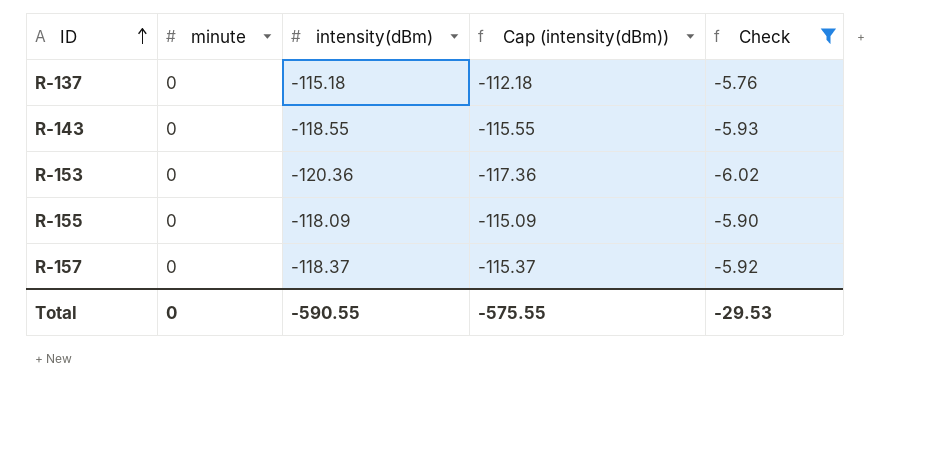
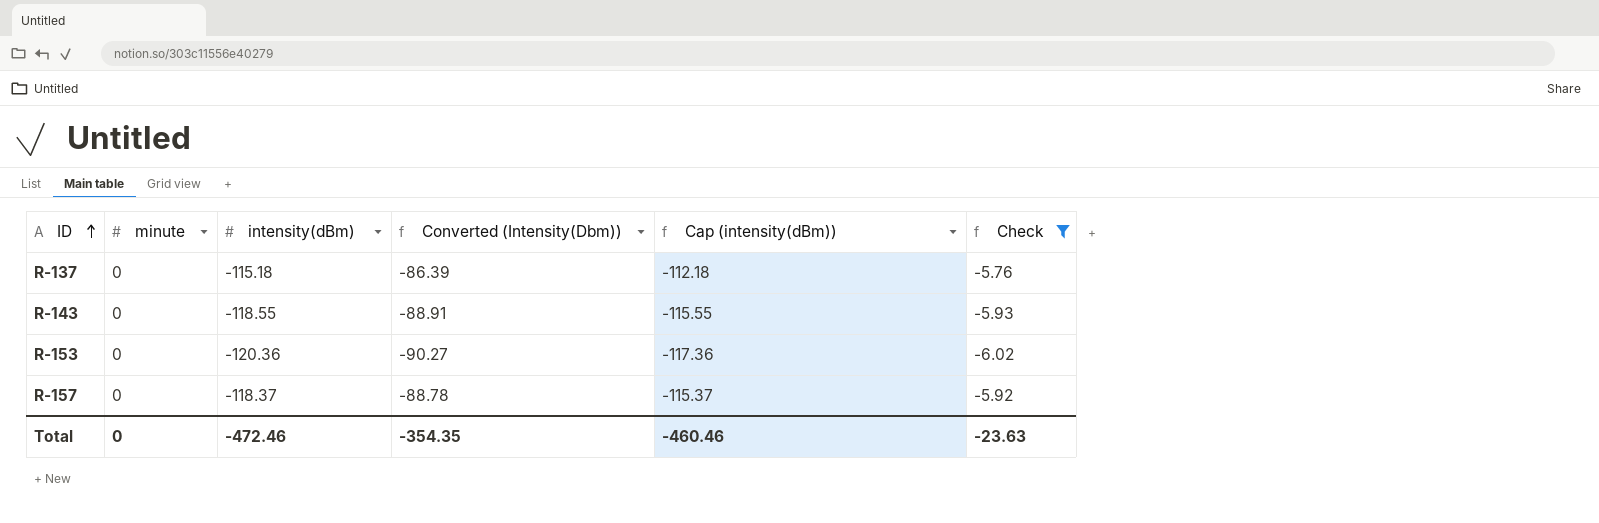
column Converted (Intensity(Dbm)) | formula: none -> [intensity(dBm)] * 0.75
row R-155: 0 | -118.09 | -115.09 | -5.90 -> none
Total | intensity(dBm): -590.55 -> -472.46
Total | Cap (intensity(dBm)): -575.55 -> -460.46
Total | Check: -29.53 -> -23.63

